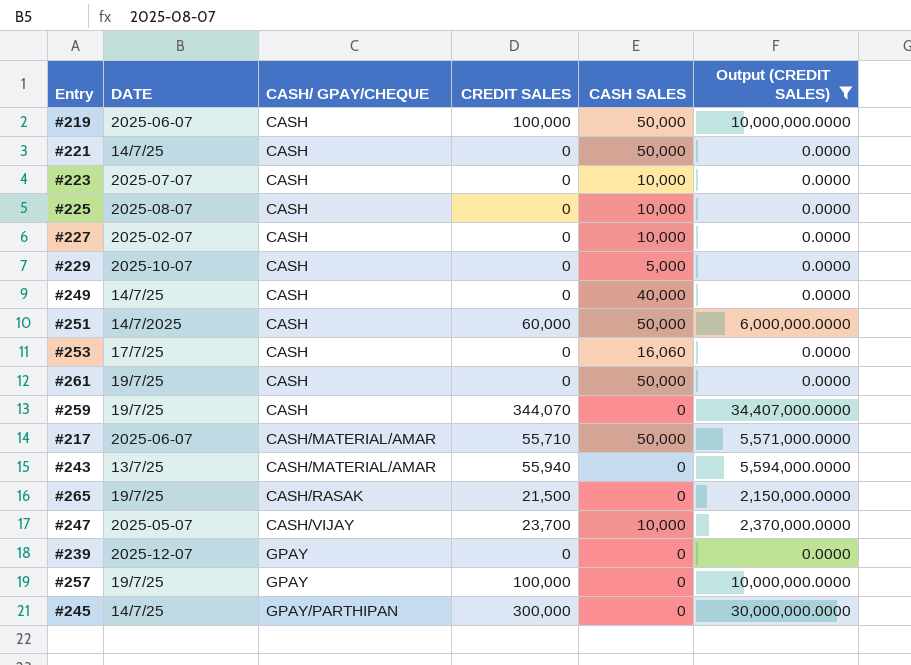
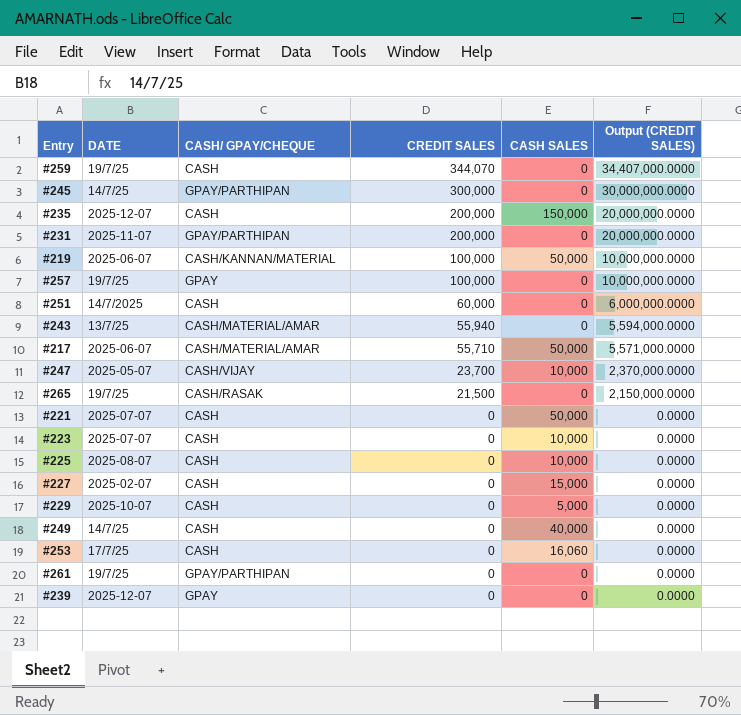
filter: Output (CREDIT SALES) != 20,000,000.0000 -> none
row order: CASH/ GPAY/CHEQUE ascending -> CREDIT SALES descending
#219 | CASH/ GPAY/CHEQUE: CASH -> CASH/KANNAN/MATERIAL
#251 | CASH SALES: 50,000 -> 0
#221 | DATE: 14/7/25 -> 2025-07-07
#227 | CASH SALES: 10,000 -> 15,000
#261 | CASH/ GPAY/CHEQUE: CASH -> GPAY/PARTHIPAN
#261 | CASH SALES: 50,000 -> 0

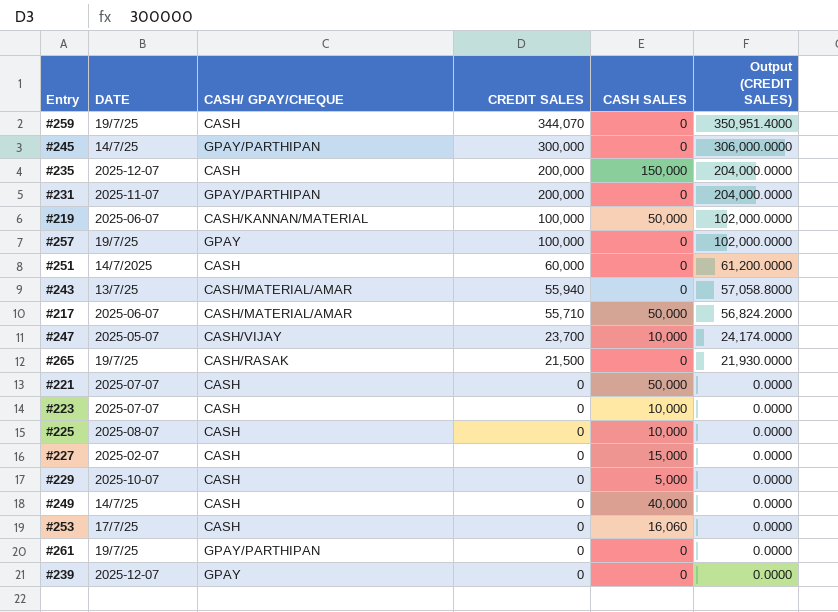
column Output (CREDIT SALES) | formula: [CREDIT SALES] * 100 -> [CREDIT SALES] * 1.02

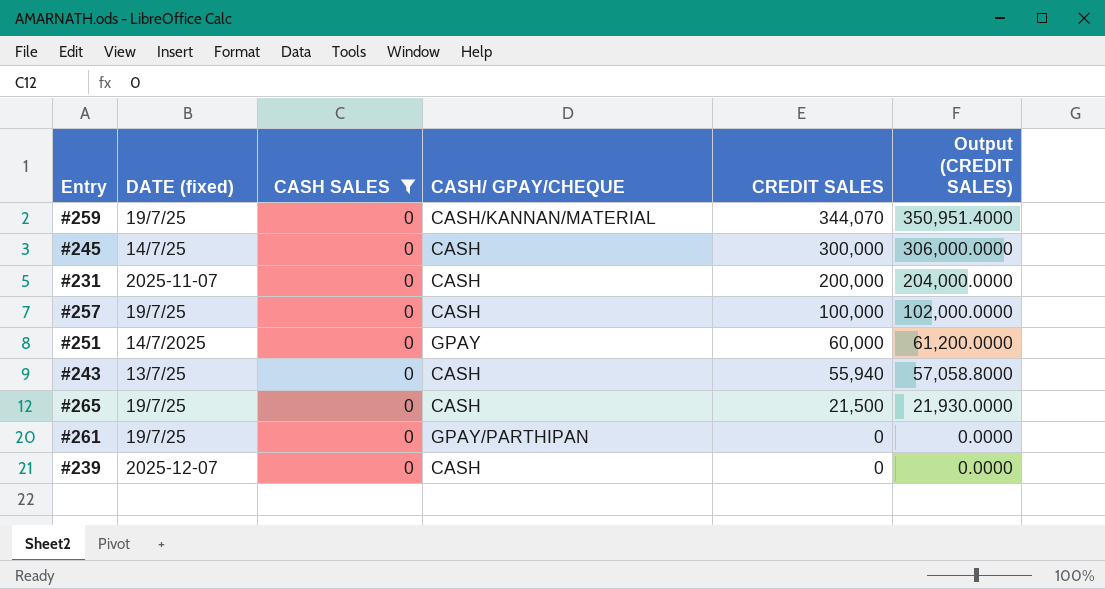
filter: none -> CASH SALES = 0
column name: DATE -> DATE (fixed)
column CASH SALES | position: 5 -> 3
#259 | CASH/ GPAY/CHEQUE: CASH -> CASH/KANNAN/MATERIAL
#245 | CASH/ GPAY/CHEQUE: GPAY/PARTHIPAN -> CASH
#231 | CASH/ GPAY/CHEQUE: GPAY/PARTHIPAN -> CASH
#257 | CASH/ GPAY/CHEQUE: GPAY -> CASH
#251 | CASH/ GPAY/CHEQUE: CASH -> GPAY
#243 | CASH/ GPAY/CHEQUE: CASH/MATERIAL/AMAR -> CASH
#265 | CASH/ GPAY/CHEQUE: CASH/RASAK -> CASH
#239 | CASH/ GPAY/CHEQUE: GPAY -> CASH

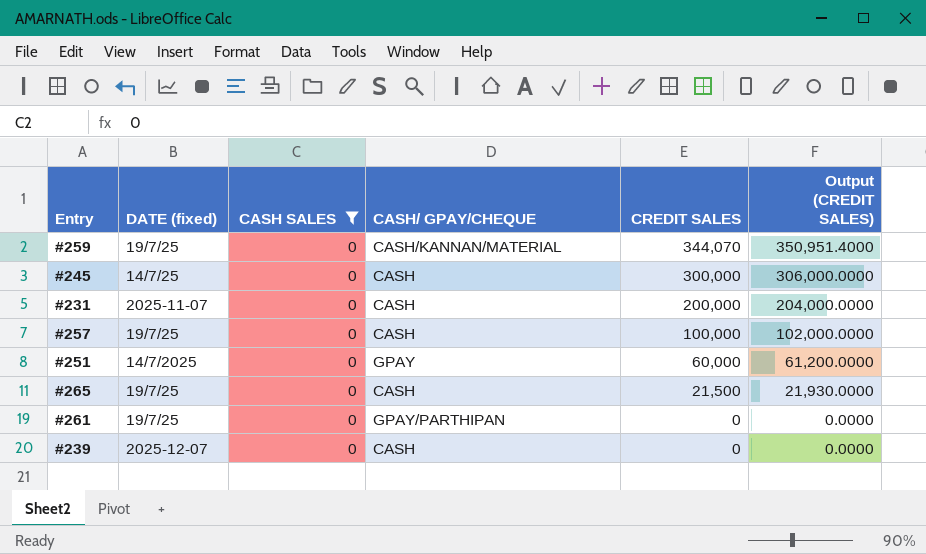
row #243: 13/7/25 | 0 | CASH | 55,940 | 57,058.8000 -> none

